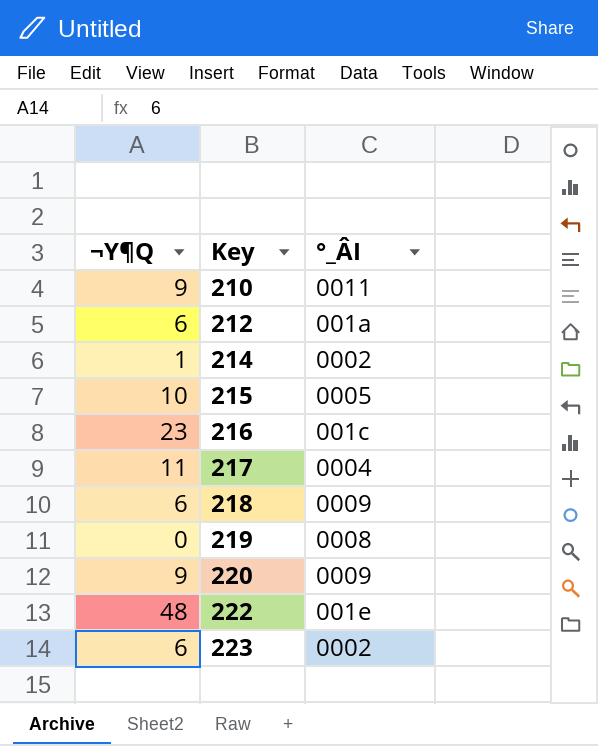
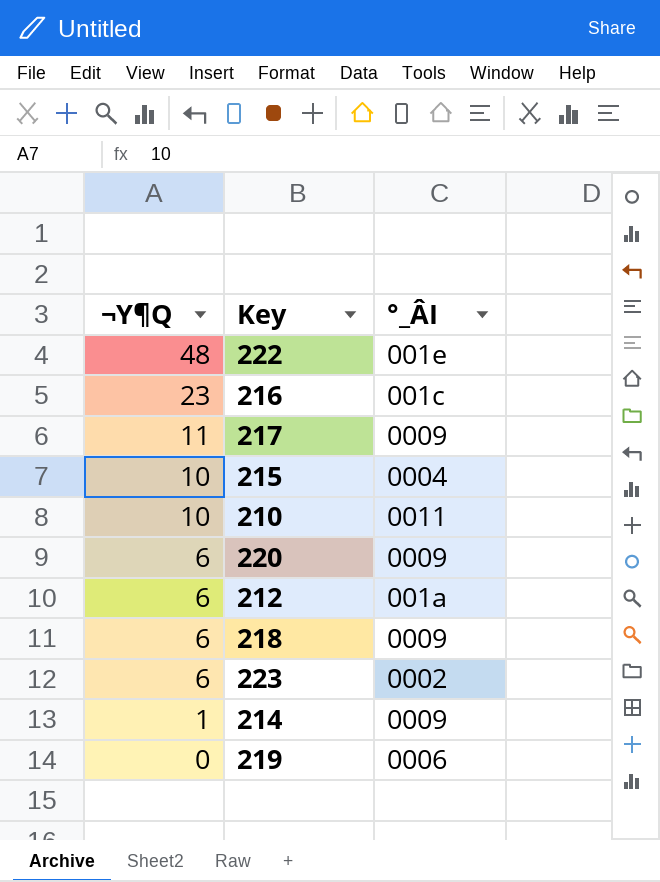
row order: Key ascending -> ¬Y¶Q descending
217 | °_ÂI: 0004 -> 0009
215 | °_ÂI: 0005 -> 0004
210 | ¬Y¶Q: 9 -> 10
220 | ¬Y¶Q: 9 -> 6
214 | °_ÂI: 0002 -> 0009
219 | °_ÂI: 0008 -> 0006

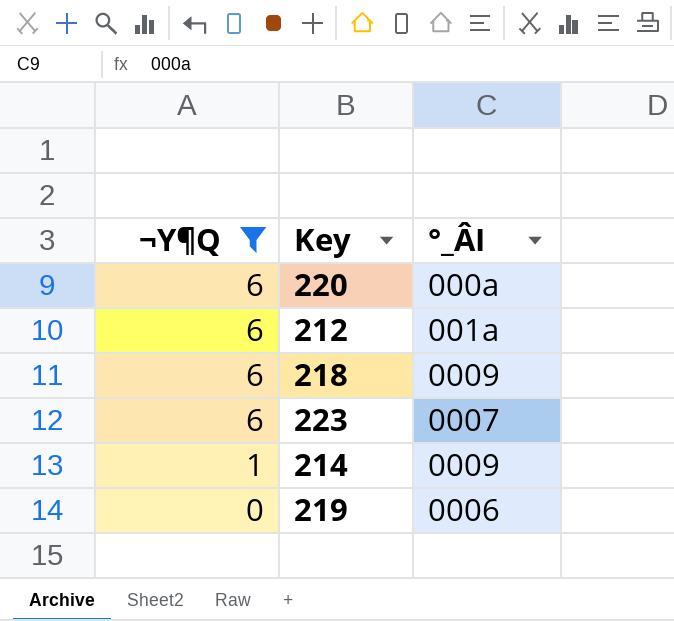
filter: none -> ¬Y¶Q <= 6
220 | °_ÂI: 0009 -> 000a
223 | °_ÂI: 0002 -> 0007

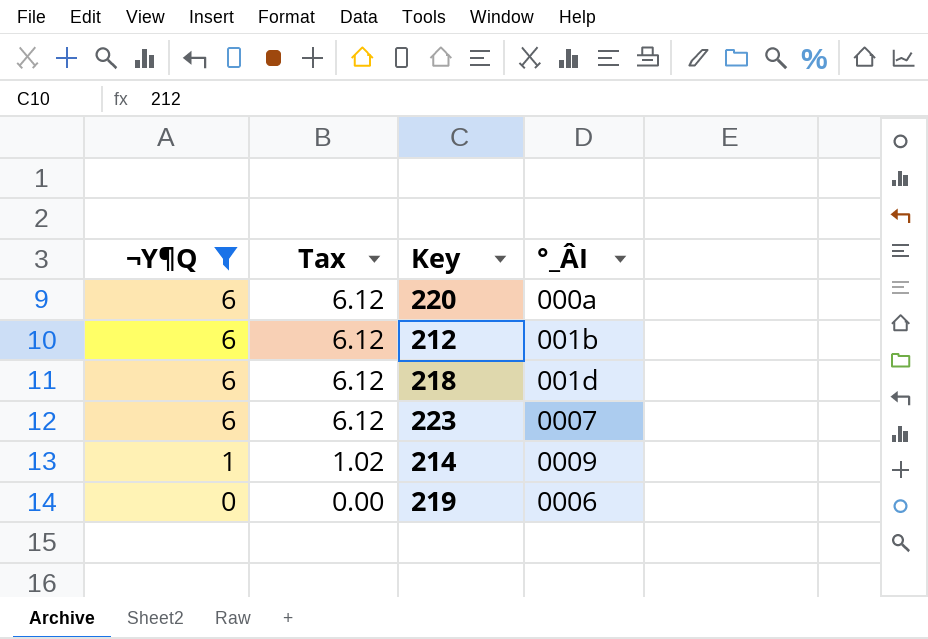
column Tax | formula: none -> [¬Y¶Q] * 1.02
212 | °_ÂI: 001a -> 001b
218 | °_ÂI: 0009 -> 001d

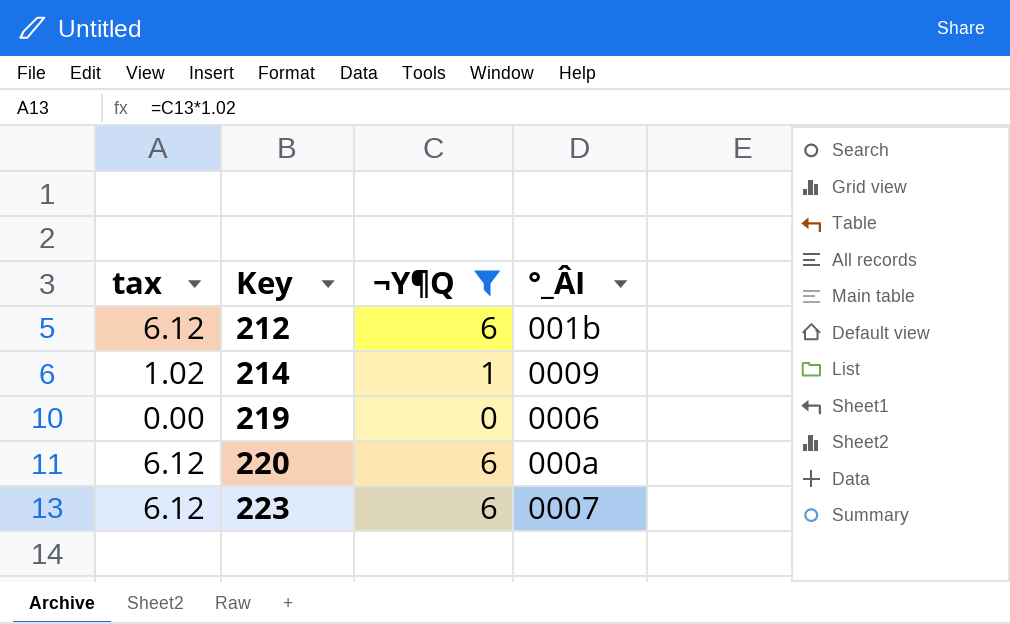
row order: ¬Y¶Q descending -> Key ascending
column name: Tax -> tax
column ¬Y¶Q | position: 1 -> 3
row 218: 6 | 6.12 | 001d -> none

